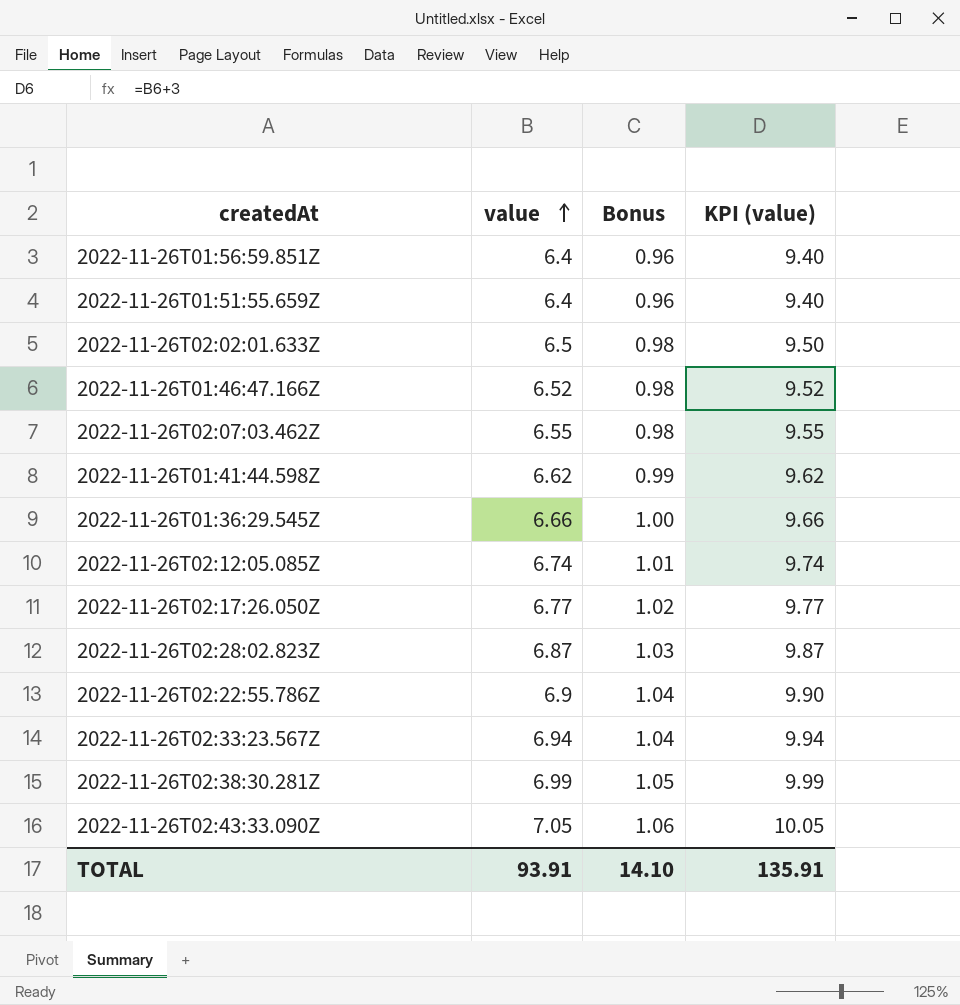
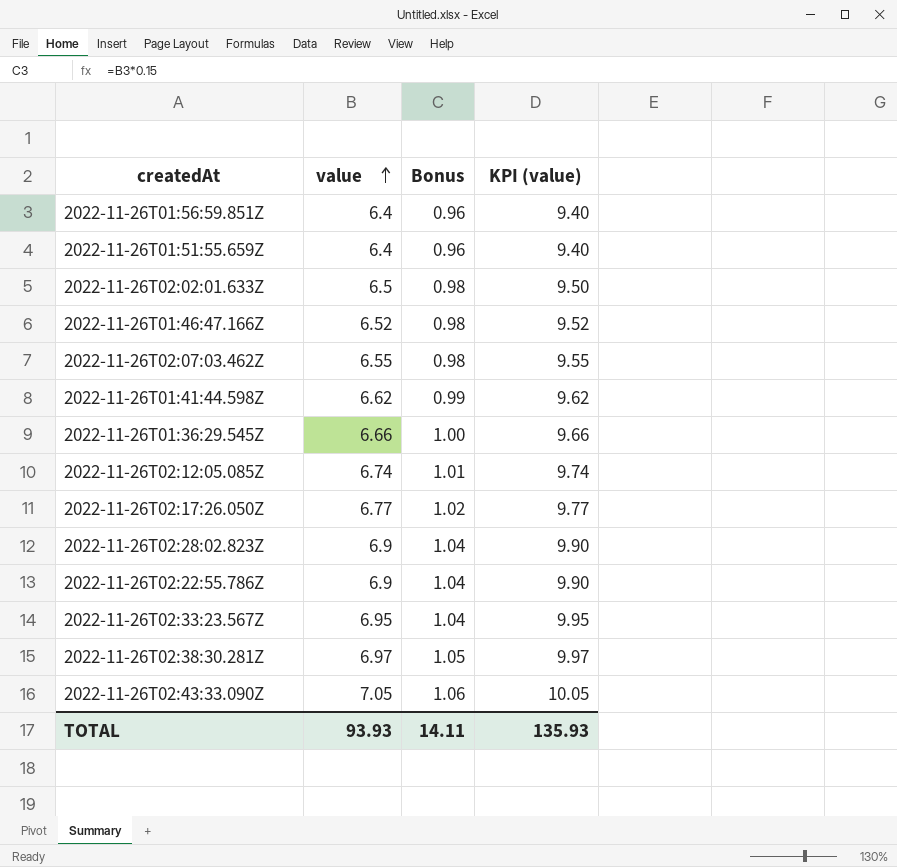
2022-11-26T02:28:02.823Z | value: 6.87 -> 6.9
2022-11-26T02:28:02.823Z | Bonus: 1.03 -> 1.04
2022-11-26T02:28:02.823Z | KPI (value): 9.87 -> 9.90
2022-11-26T02:33:23.567Z | value: 6.94 -> 6.95
2022-11-26T02:33:23.567Z | KPI (value): 9.94 -> 9.95
2022-11-26T02:38:30.281Z | value: 6.99 -> 6.97
2022-11-26T02:38:30.281Z | KPI (value): 9.99 -> 9.97
TOTAL | value: 93.91 -> 93.93
TOTAL | Bonus: 14.10 -> 14.11
TOTAL | KPI (value): 135.91 -> 135.93

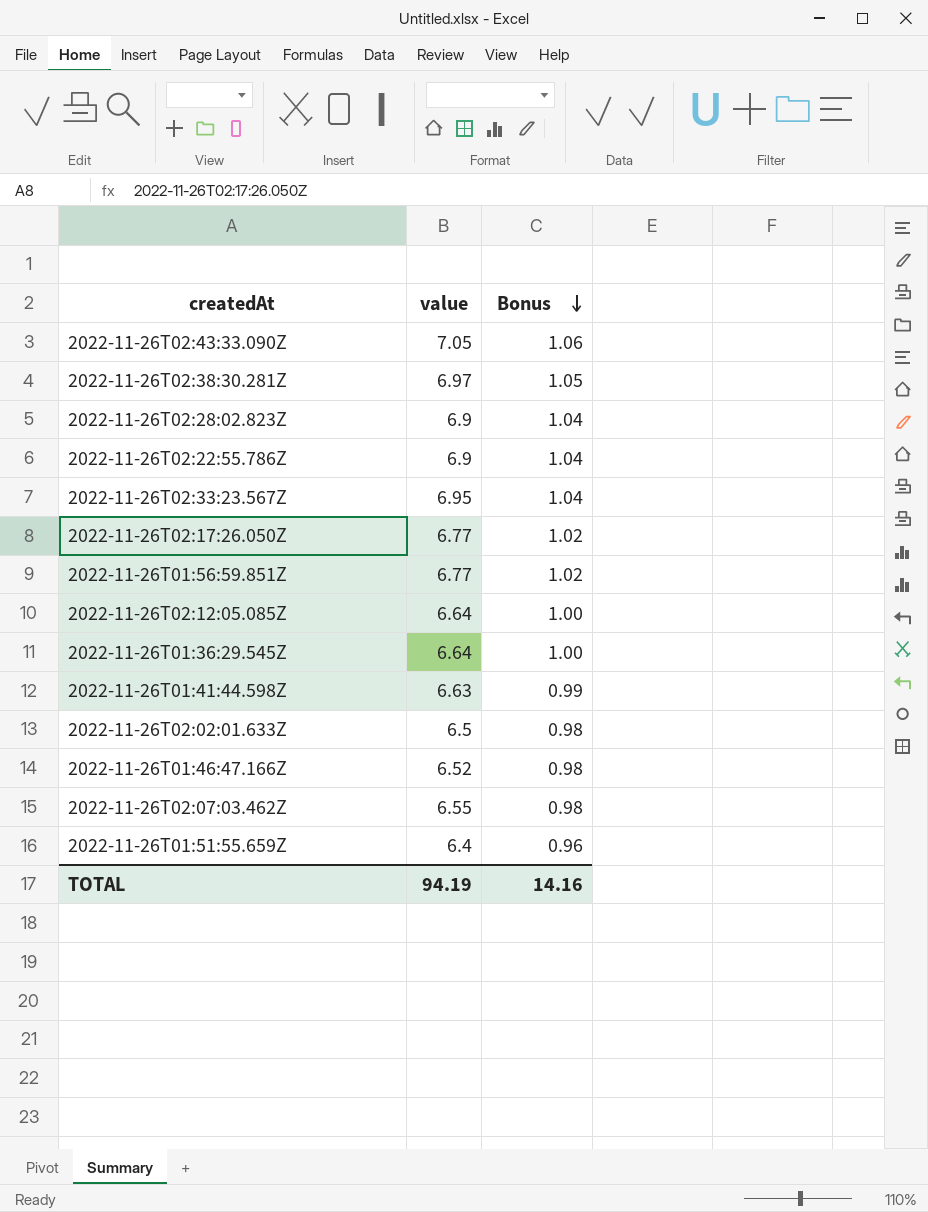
row order: value ascending -> Bonus descending
column KPI (value) | formula: [value] + 3 -> none
2022-11-26T01:56:59.851Z | value: 6.4 -> 6.77
2022-11-26T01:56:59.851Z | Bonus: 0.96 -> 1.02
2022-11-26T02:12:05.085Z | value: 6.74 -> 6.64
2022-11-26T02:12:05.085Z | Bonus: 1.01 -> 1.00
2022-11-26T01:36:29.545Z | value: 6.66 -> 6.64
2022-11-26T01:41:44.598Z | value: 6.62 -> 6.63
TOTAL | value: 93.93 -> 94.19
TOTAL | Bonus: 14.11 -> 14.16

